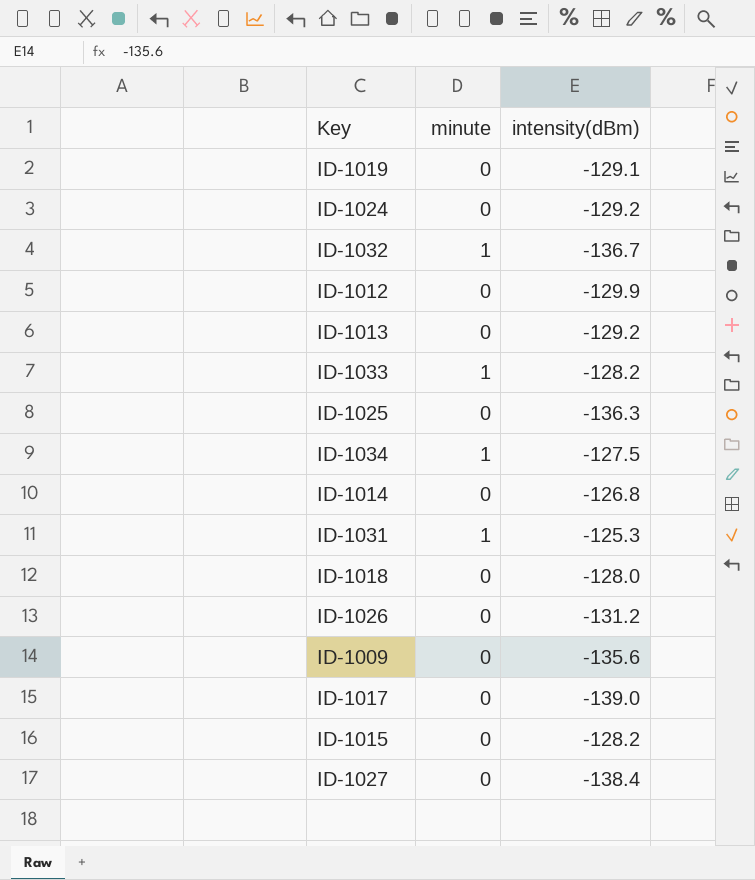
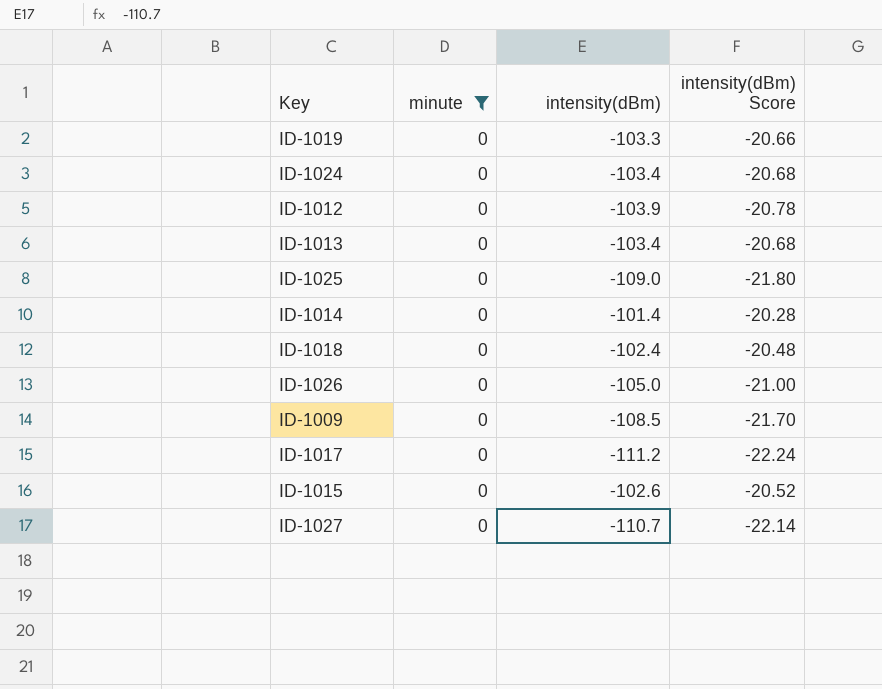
filter: none -> minute = 0
column intensity(dBm) Score | formula: none -> [intensity(dBm)] * 0.2
ID-1019 | intensity(dBm): -129.1 -> -103.3
ID-1024 | intensity(dBm): -129.2 -> -103.4
ID-1012 | intensity(dBm): -129.9 -> -103.9
ID-1013 | intensity(dBm): -129.2 -> -103.4
ID-1025 | intensity(dBm): -136.3 -> -109.0
ID-1014 | intensity(dBm): -126.8 -> -101.4
ID-1018 | intensity(dBm): -128.0 -> -102.4
ID-1026 | intensity(dBm): -131.2 -> -105.0
ID-1009 | intensity(dBm): -135.6 -> -108.5
ID-1017 | intensity(dBm): -139.0 -> -111.2
ID-1015 | intensity(dBm): -128.2 -> -102.6
ID-1027 | intensity(dBm): -138.4 -> -110.7

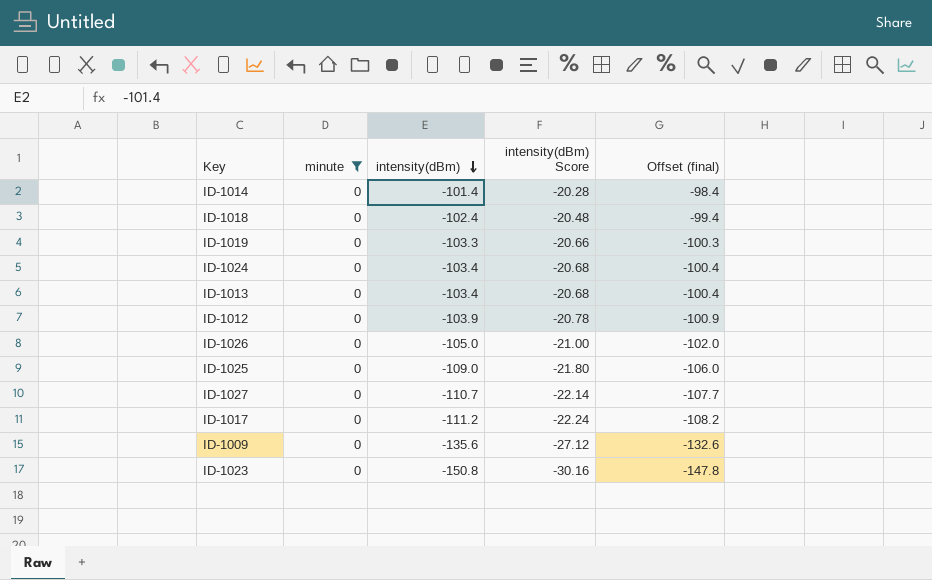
row order: none -> intensity(dBm) descending
column Offset (final) | formula: none -> [intensity(dBm)] + 3
row ID-1015: 0 | -102.6 | -20.52 -> none
ID-1009 | intensity(dBm): -108.5 -> -135.6
ID-1009 | intensity(dBm) Score: -21.70 -> -27.12
row ID-1023: none -> 0 | -150.8 | -30.16 | -147.8

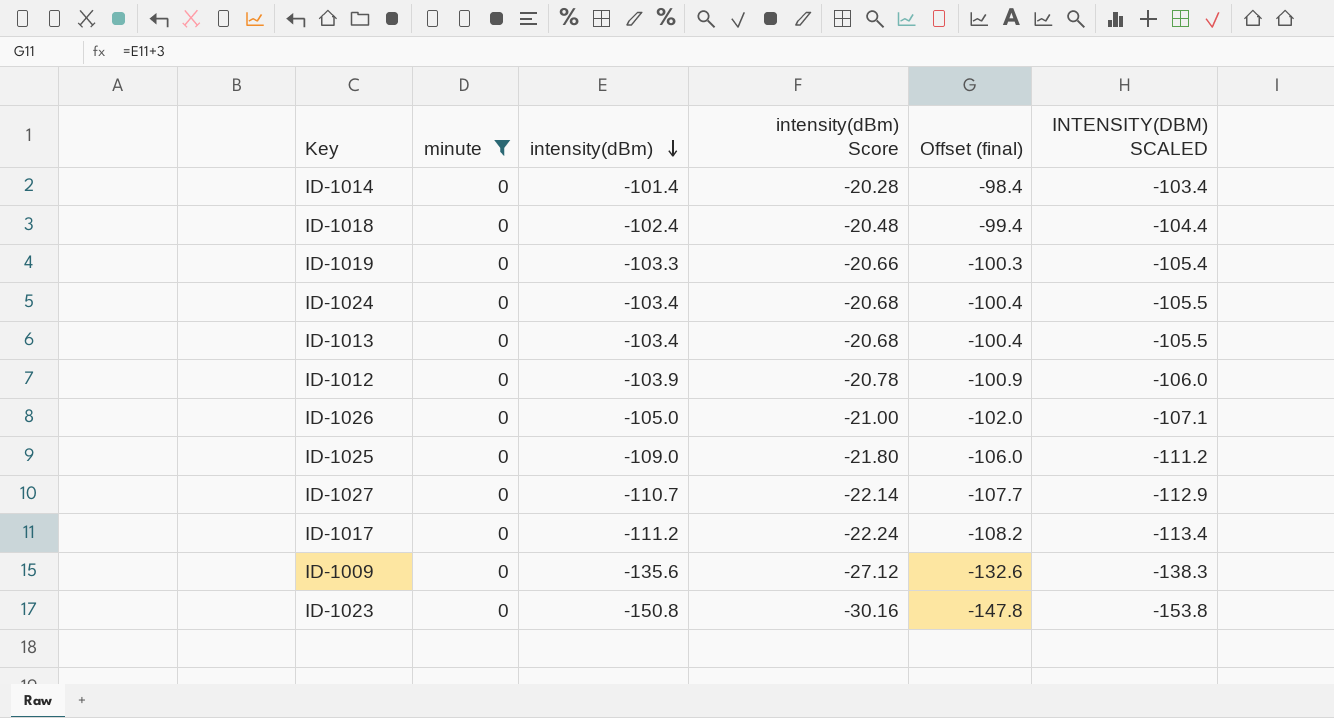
column INTENSITY(DBM) SCALED | formula: none -> [intensity(dBm)] * 1.02

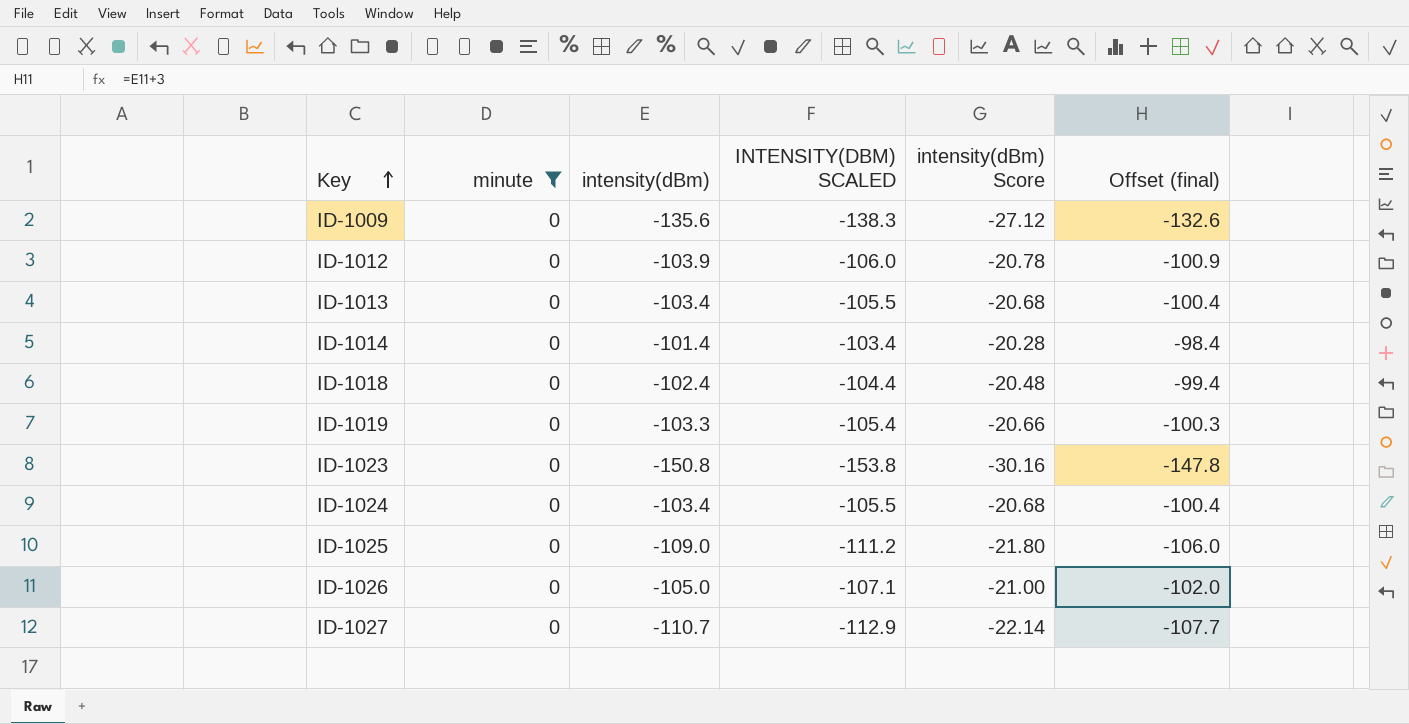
row order: intensity(dBm) descending -> Key ascending
column INTENSITY(DBM) SCALED | position: 6 -> 4
row ID-1017: 0 | -111.2 | -22.24 | -108.2 | -113.4 -> none

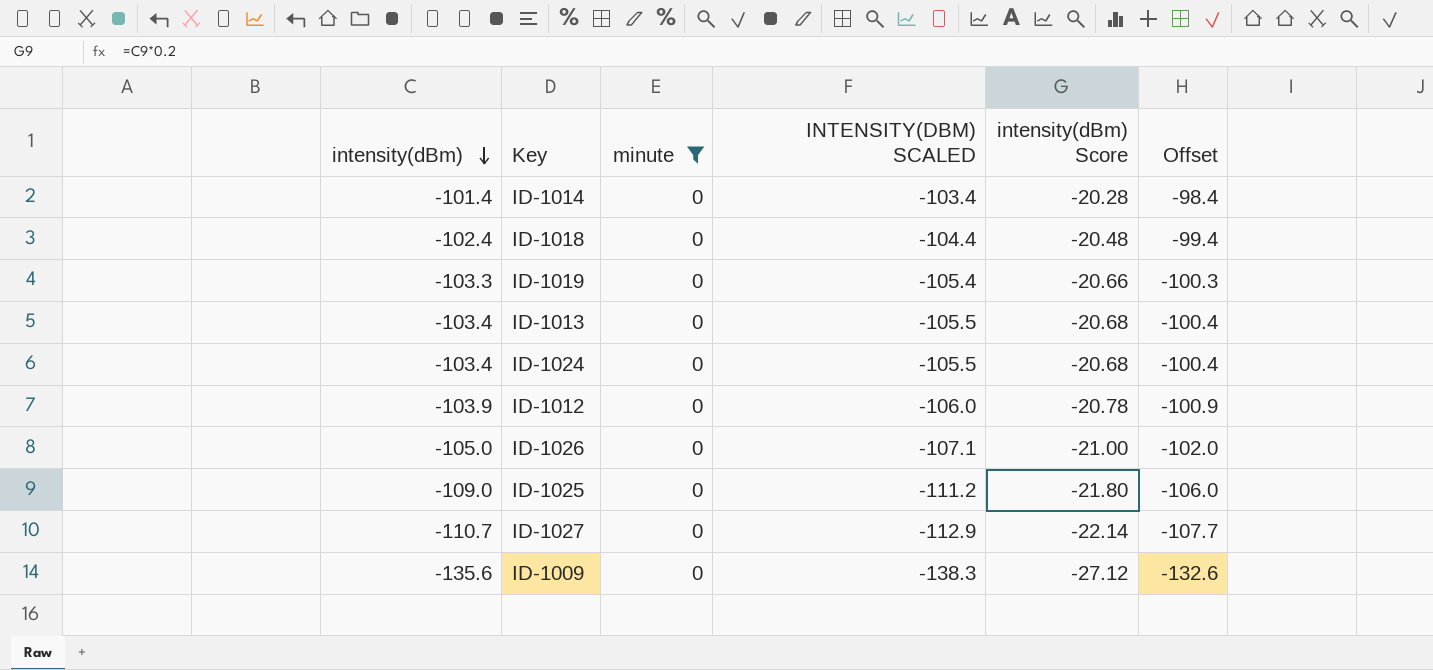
row order: Key ascending -> intensity(dBm) descending
column intensity(dBm) | position: 3 -> 1
column name: Offset (final) -> Offset
row ID-1023: 0 | -150.8 | -153.8 | -30.16 | -147.8 -> none

